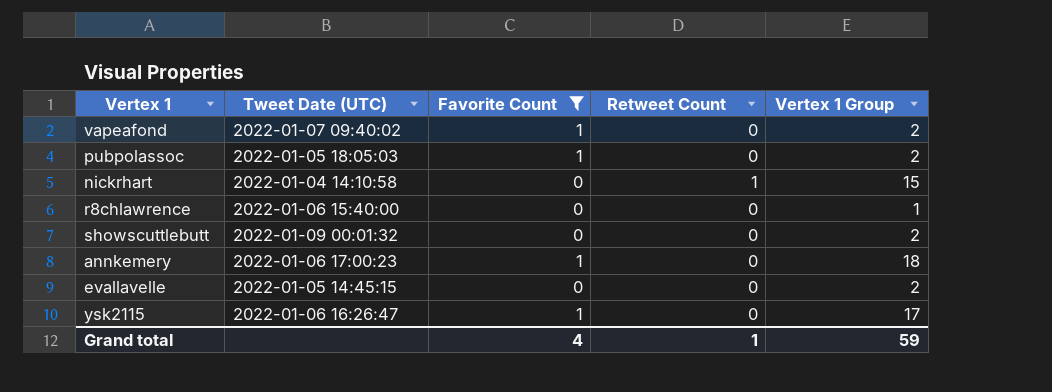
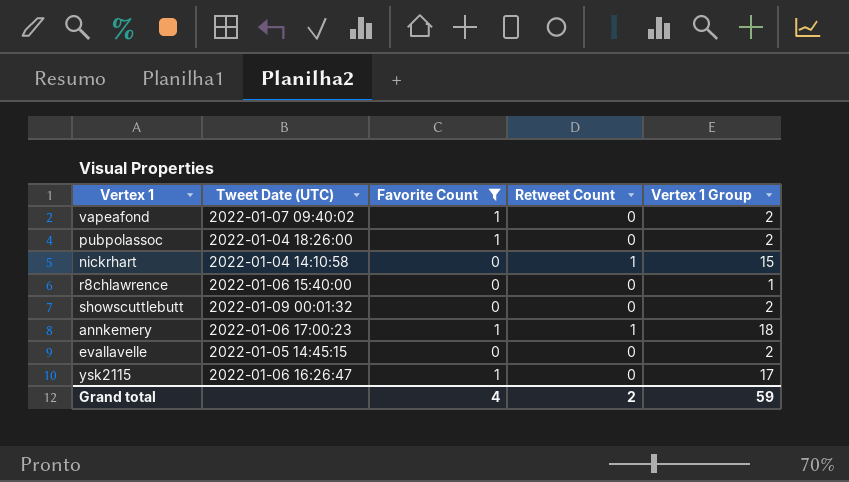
pubpolassoc | Tweet Date (UTC): 2022-01-05 18:05:03 -> 2022-01-04 18:26:00
annkemery | Retweet Count: 0 -> 1
Grand total | Retweet Count: 1 -> 2

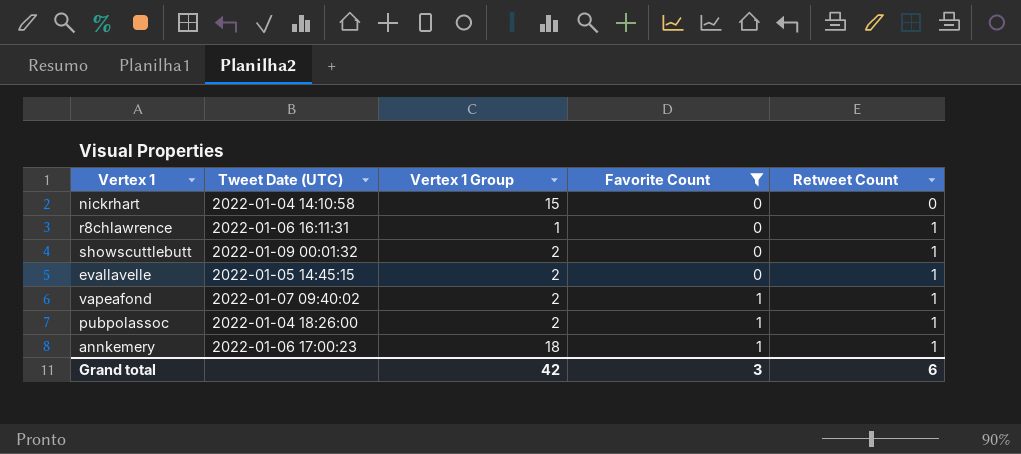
row order: none -> Favorite Count ascending
column Vertex 1 Group | position: 5 -> 3
row ysk2115: 2022-01-06 16:26:47 | 1 | 0 | 17 -> none
nickrhart | Retweet Count: 1 -> 0
r8chlawrence | Tweet Date (UTC): 2022-01-06 15:40:00 -> 2022-01-06 16:11:31
r8chlawrence | Retweet Count: 0 -> 1
showscuttlebutt | Retweet Count: 0 -> 1
evallavelle | Retweet Count: 0 -> 1
vapeafond | Retweet Count: 0 -> 1
pubpolassoc | Retweet Count: 0 -> 1
Grand total | Vertex 1 Group: 59 -> 42
Grand total | Favorite Count: 4 -> 3
Grand total | Retweet Count: 2 -> 6

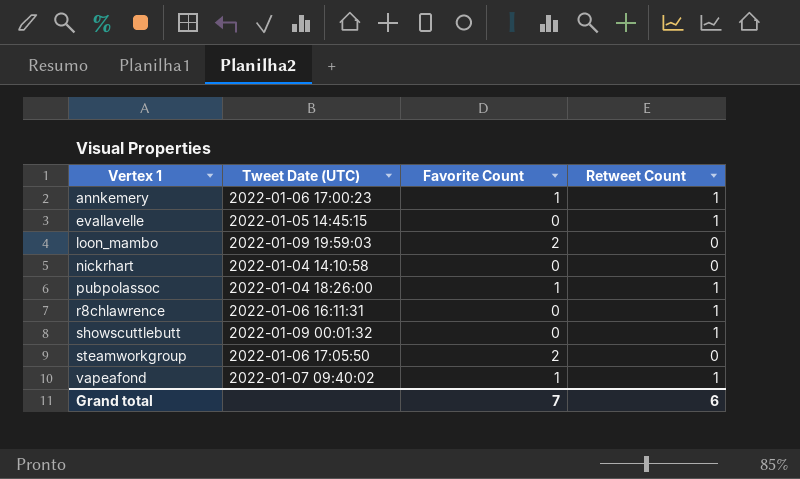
filter: Favorite Count != 2 -> none
row order: Favorite Count ascending -> Vertex 1 ascending
column Vertex 1 Group | position: 3 -> none
Grand total | Favorite Count: 3 -> 7

